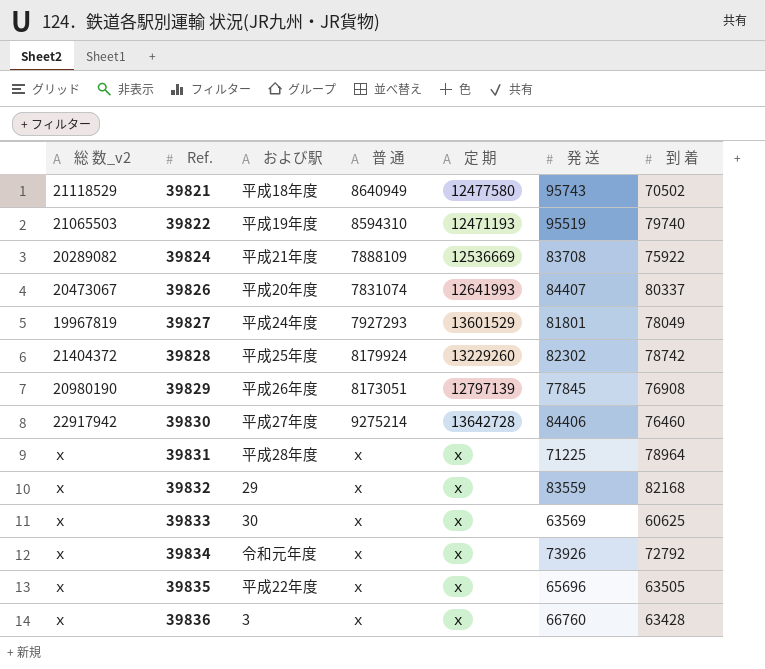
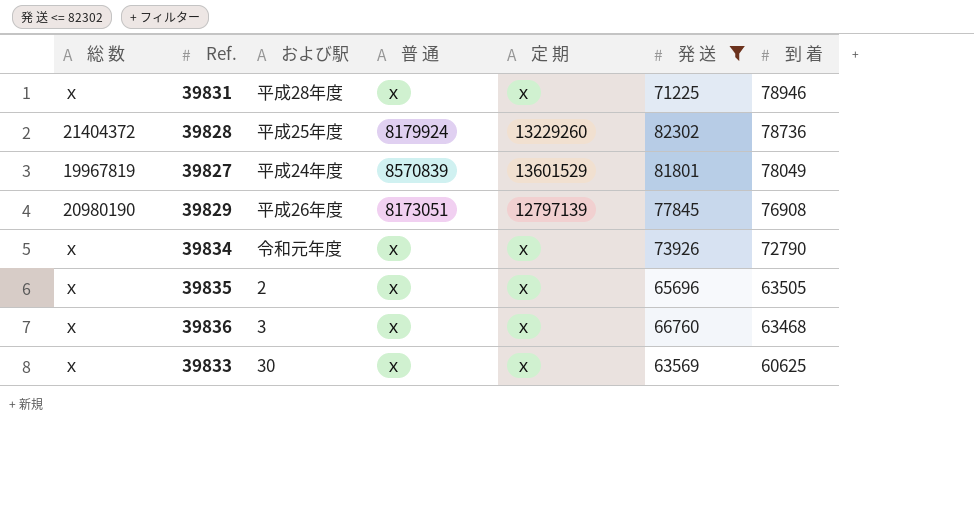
filter: none -> 発 送 <= 82302
row order: Ref. ascending -> 到 着 descending
column name: 総 数_v2 -> 総 数
39831 | 到 着: 78964 -> 78946
39828 | 到 着: 78742 -> 78736
39827 | 普 通: 7927293 -> 8570839
39834 | 到 着: 72792 -> 72790
39835 | および駅: 平成22年度 -> 2
39836 | 到 着: 63428 -> 63468

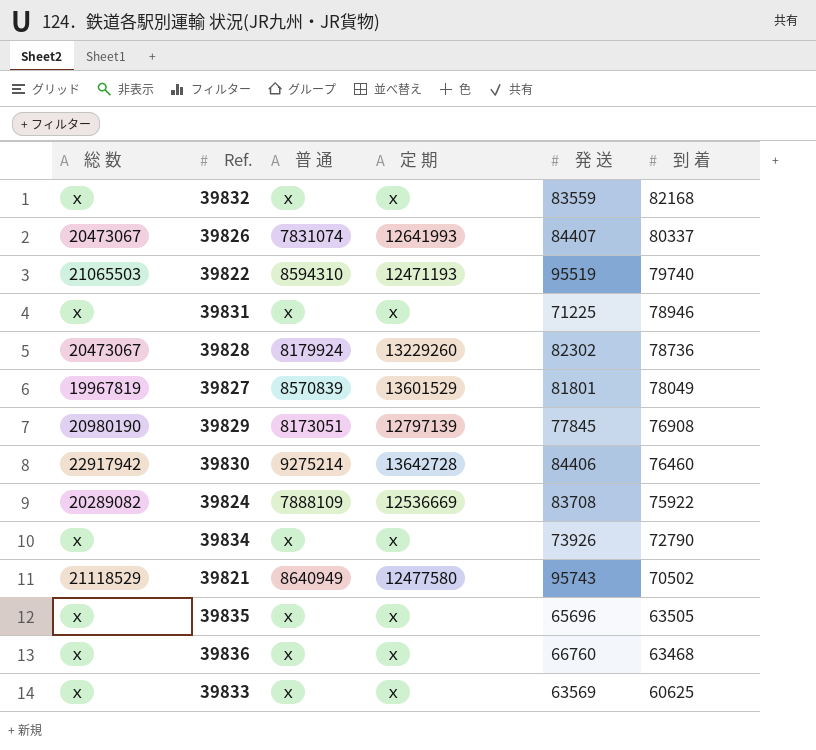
filter: 発 送 <= 82302 -> none
column および駅 | position: 3 -> none
39828 | 総 数: 21404372 -> 20473067

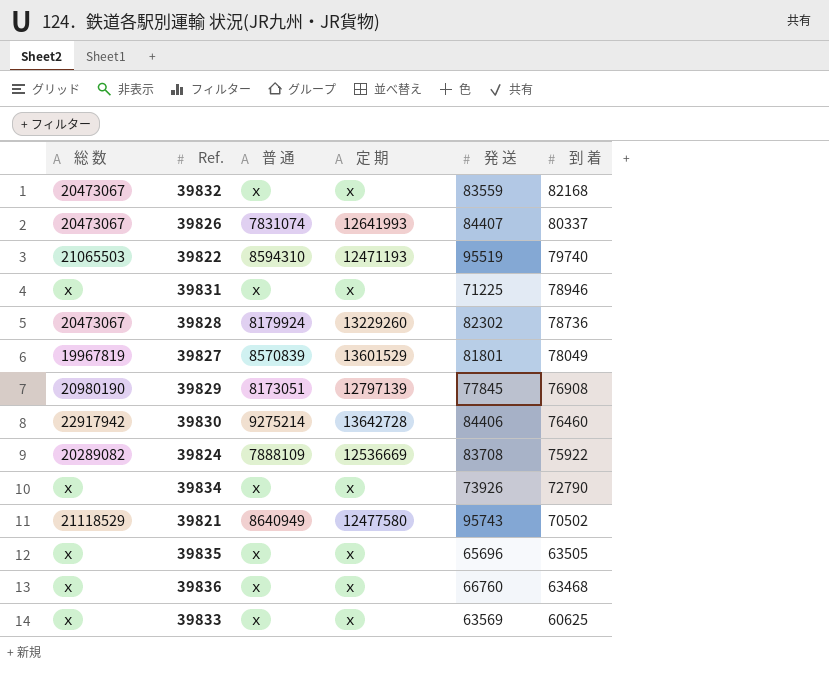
39832 | 総 数: ｘ -> 20473067

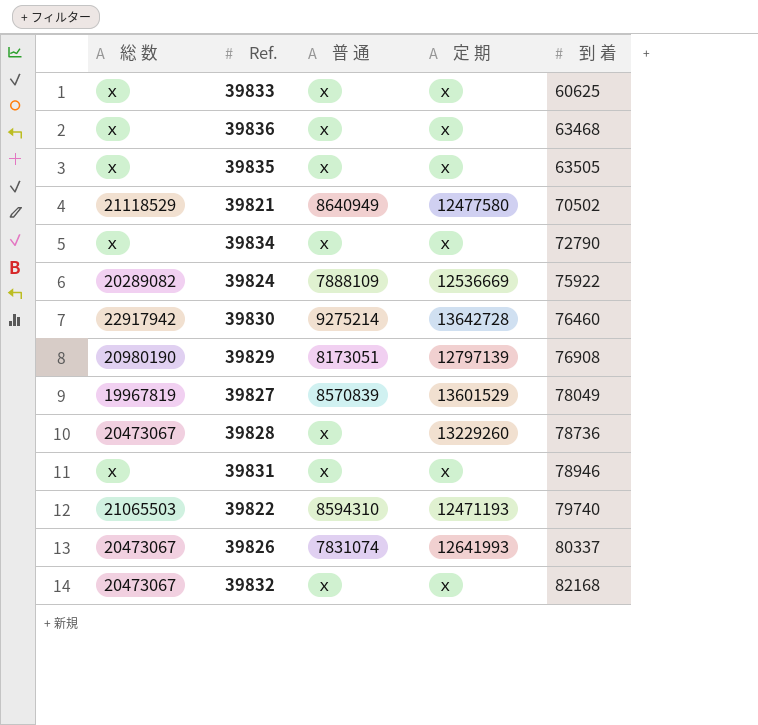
row order: 到 着 descending -> 到 着 ascending
column 発 送 | position: 5 -> none
39828 | 普 通: 8179924 -> ｘ

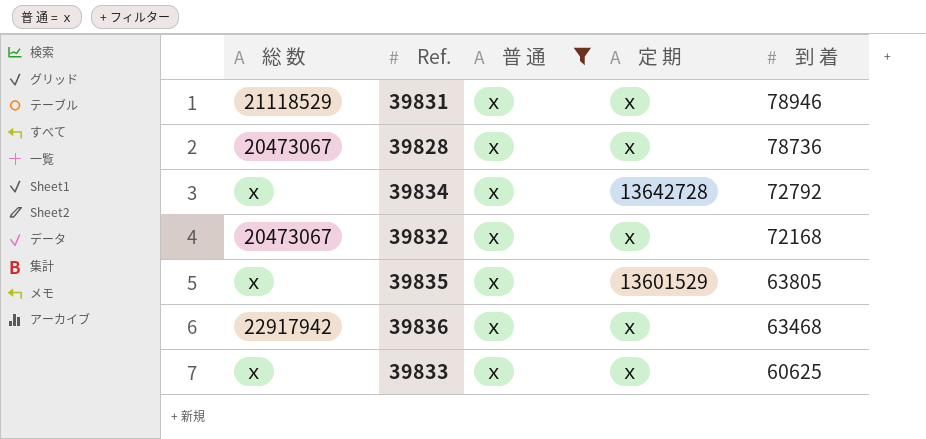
filter: none -> 普 通 = ｘ
row order: 到 着 ascending -> 到 着 descending
39831 | 総 数: ｘ -> 21118529
39828 | 定 期: 13229260 -> ｘ
39834 | 定 期: ｘ -> 13642728
39834 | 到 着: 72790 -> 72792
39832 | 到 着: 82168 -> 72168
39835 | 定 期: ｘ -> 13601529
39835 | 到 着: 63505 -> 63805
39836 | 総 数: ｘ -> 22917942

